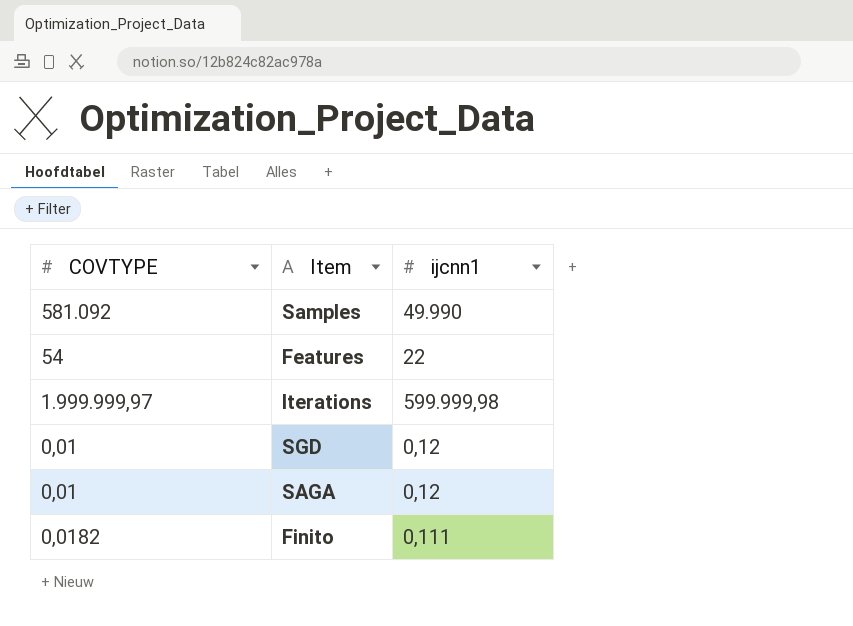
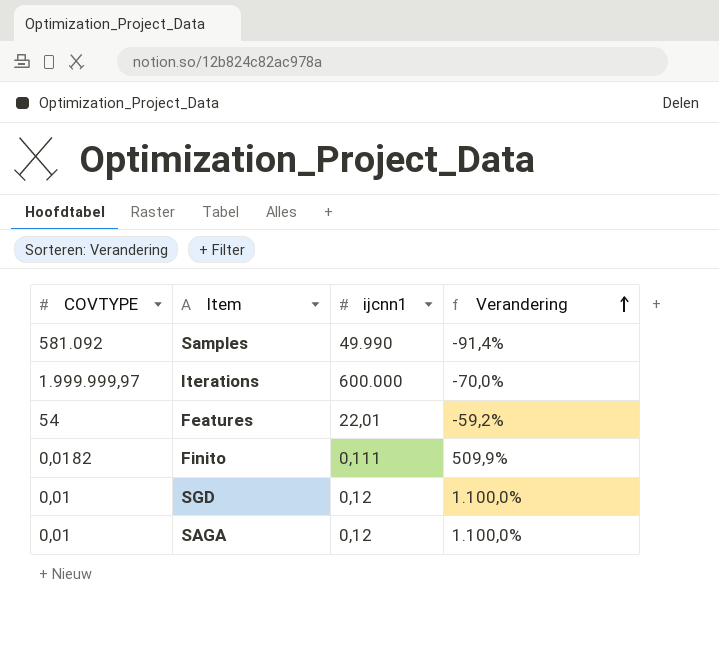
row order: none -> Verandering ascending
column Verandering | formula: none -> ([ijcnn1] - [COVTYPE]) / [COVTYPE]
Iterations | ijcnn1: 599.999,98 -> 600.000
Features | ijcnn1: 22 -> 22,01

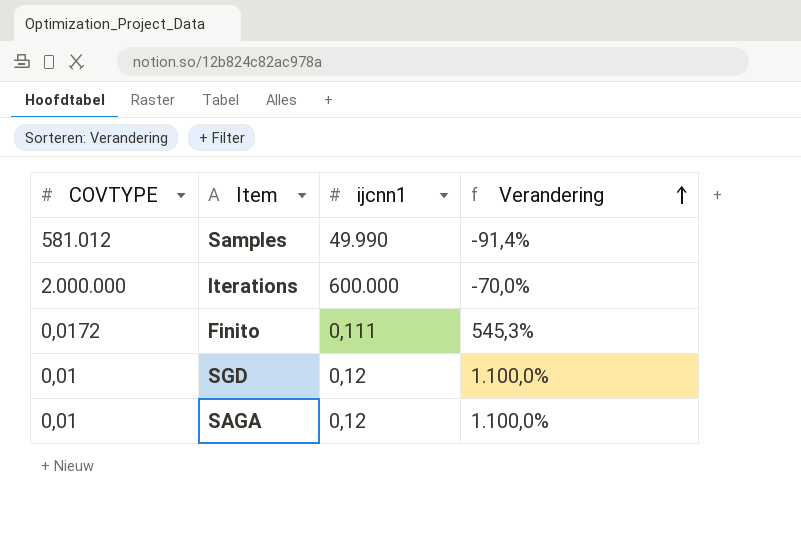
row Features: 54 | 22,01 | -59,2% -> none
Samples | COVTYPE: 581.092 -> 581.012
Iterations | COVTYPE: 1.999.999,97 -> 2.000.000
Finito | COVTYPE: 0,0182 -> 0,0172
Finito | Verandering: 509,9% -> 545,3%

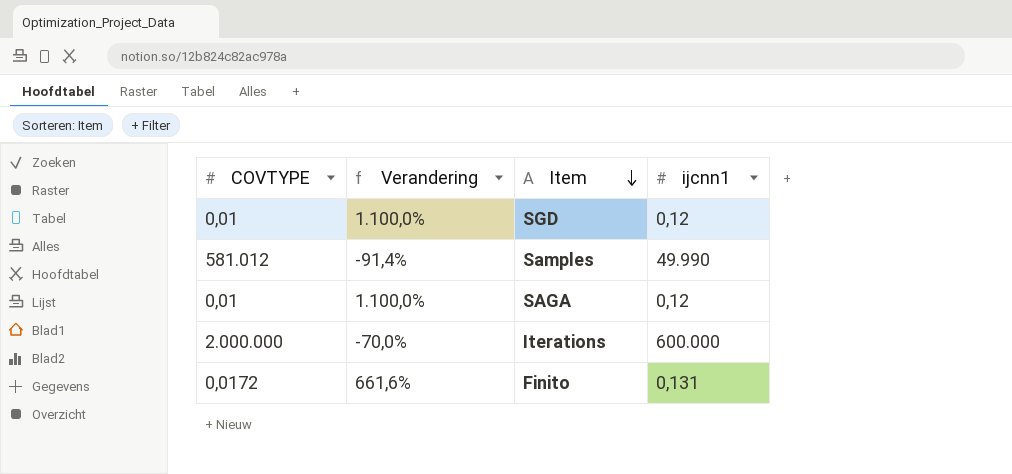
row order: Verandering ascending -> Item descending
column Verandering | position: 4 -> 2
Finito | Verandering: 545,3% -> 661,6%
Finito | ijcnn1: 0,111 -> 0,131

